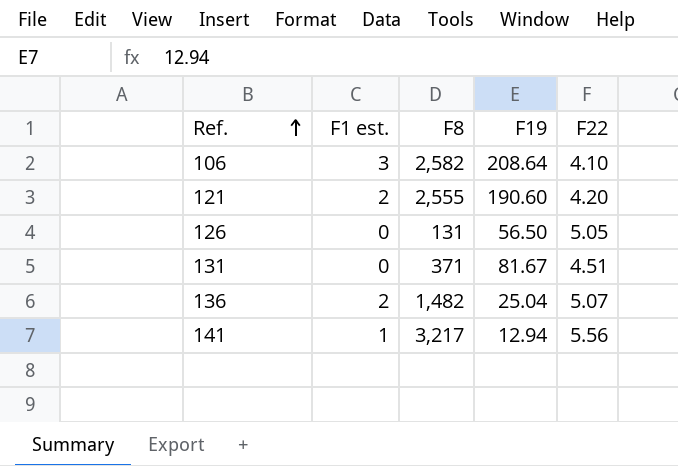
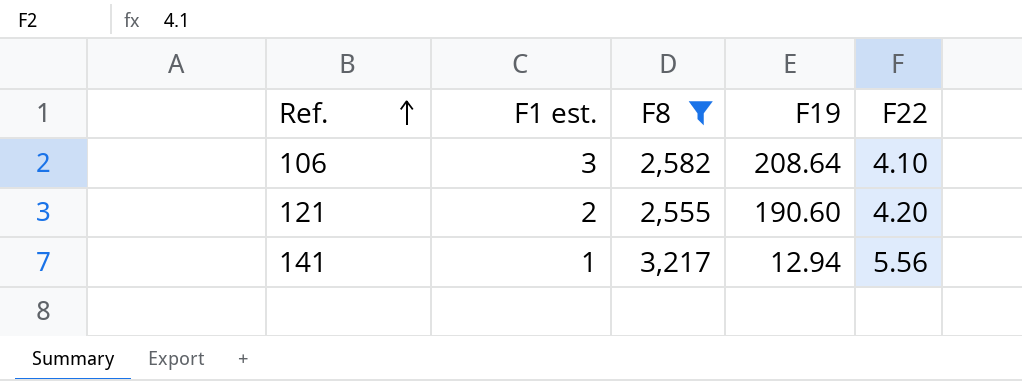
filter: none -> F8 >= 2,555

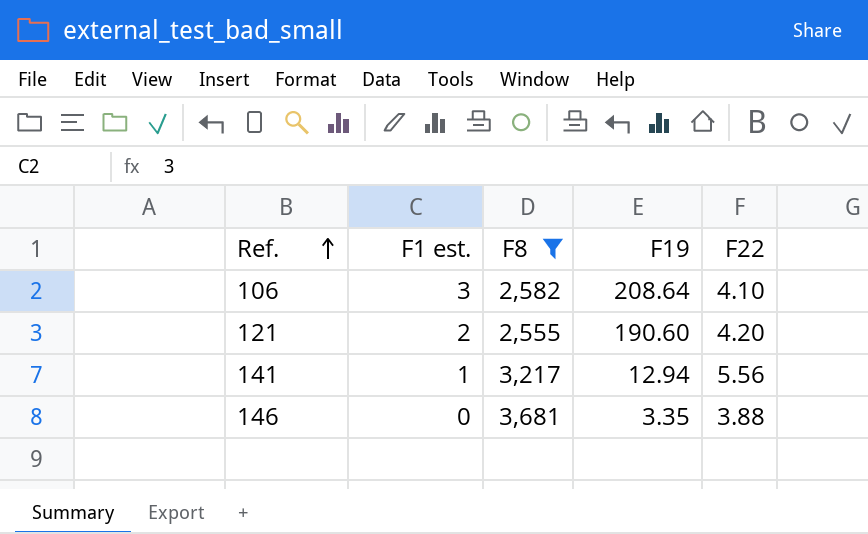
row 146: none -> 0 | 3,681 | 3.35 | 3.88

